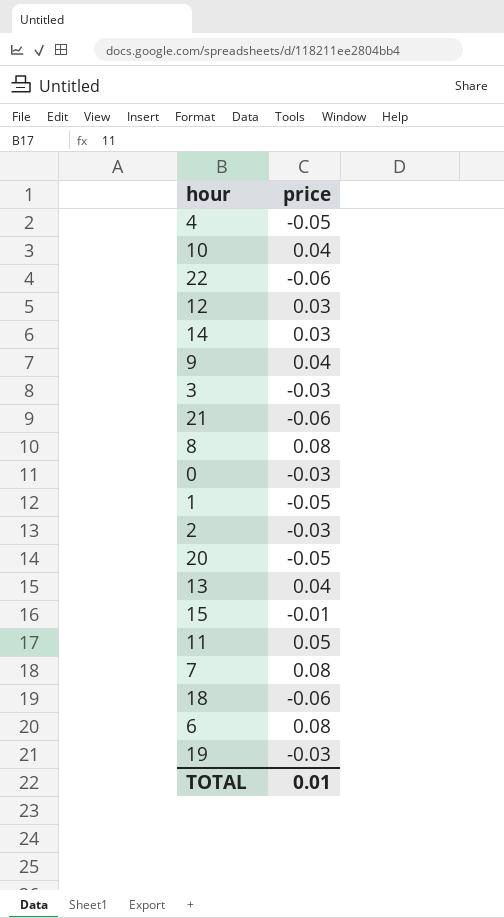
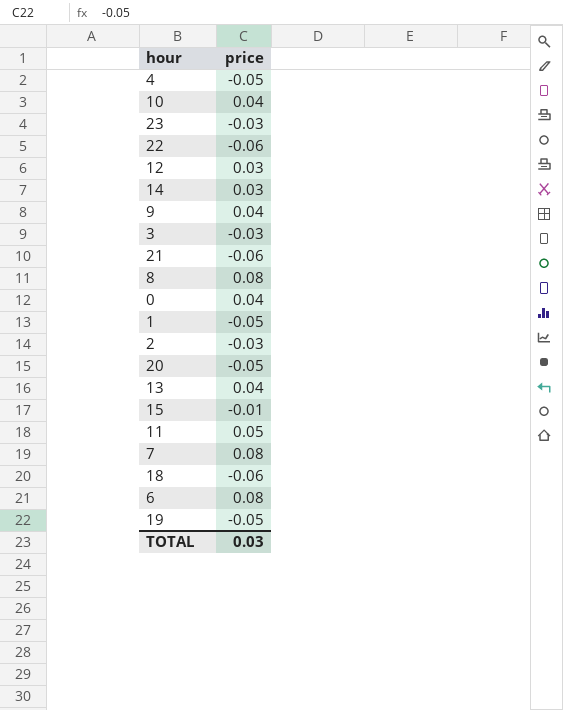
row 23: none -> -0.03
0 | price: -0.03 -> 0.04
19 | price: -0.03 -> -0.05
TOTAL | price: 0.01 -> 0.03

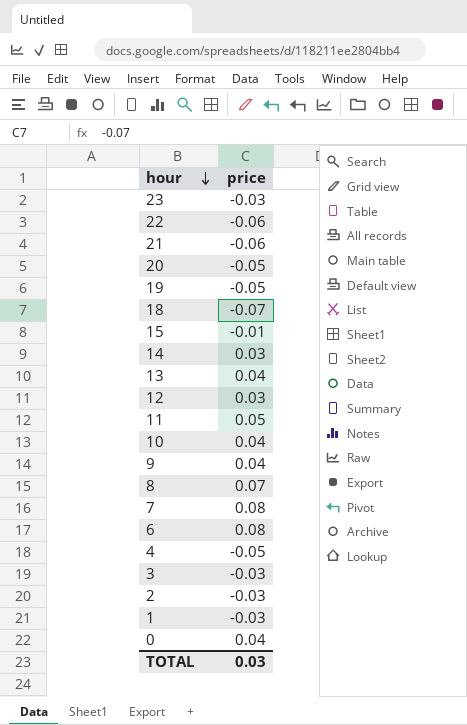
row order: none -> hour descending
18 | price: -0.06 -> -0.07
8 | price: 0.08 -> 0.07
1 | price: -0.05 -> -0.03

